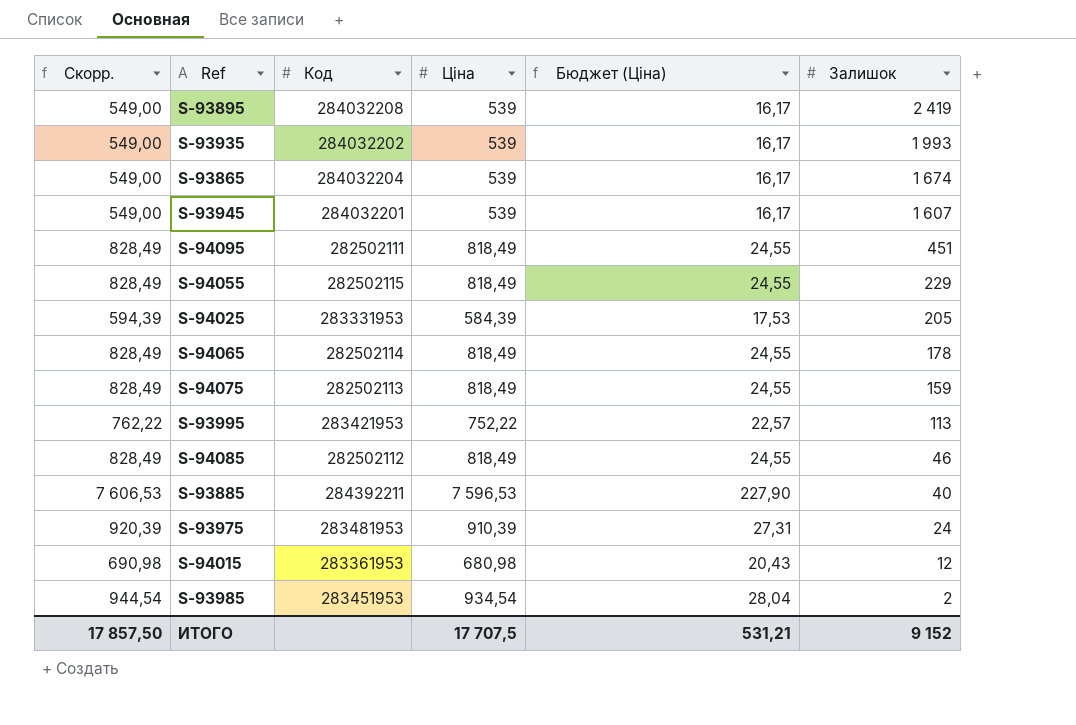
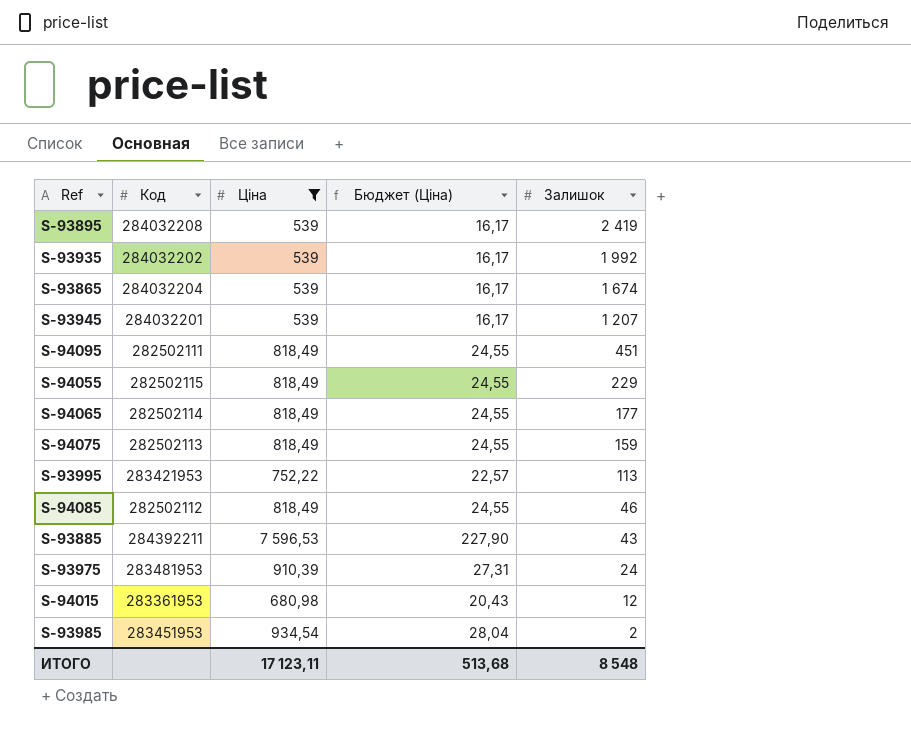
filter: none -> Ціна != 584,39
column Скорр. | formula: [Ціна] + 10 -> none
S-93935 | Залишок: 1 993 -> 1 992
S-93945 | Залишок: 1 607 -> 1 207
S-94065 | Залишок: 178 -> 177
S-93885 | Залишок: 40 -> 43
ИТОГО | Ціна: 17 707,5 -> 17 123,11
ИТОГО | Бюджет (Ціна): 531,21 -> 513,68
ИТОГО | Залишок: 9 152 -> 8 548

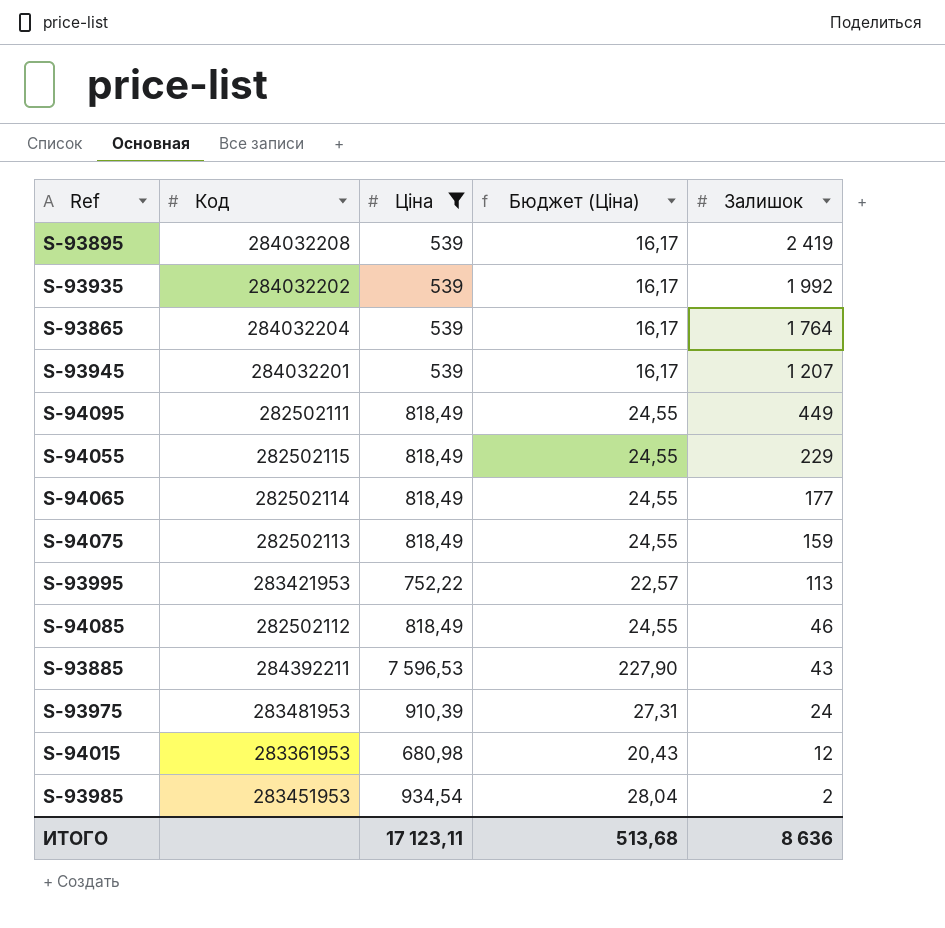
S-93865 | Залишок: 1 674 -> 1 764
S-94095 | Залишок: 451 -> 449
ИТОГО | Залишок: 8 548 -> 8 636

